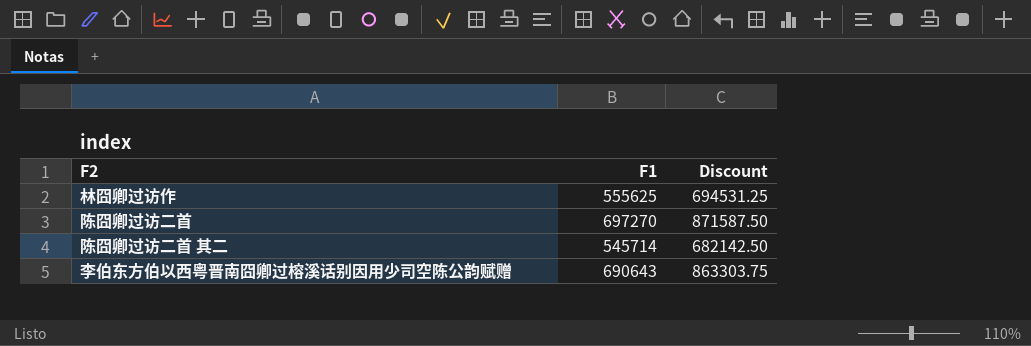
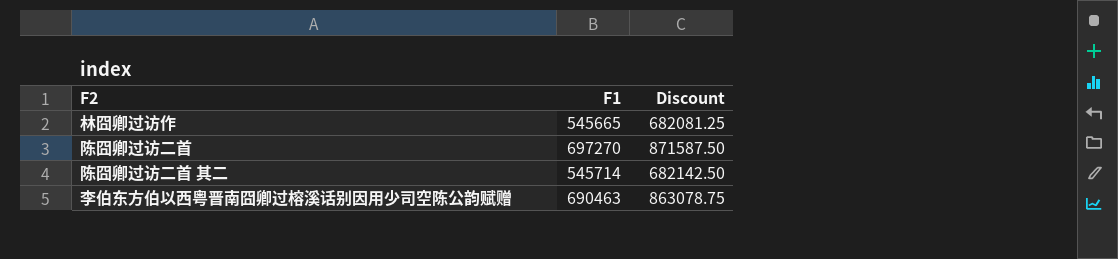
林囧卿过访作 | F1: 555625 -> 545665
林囧卿过访作 | Discount: 694531.25 -> 682081.25
李伯东方伯以西粤晋南囧卿过榕溪话别因用少司空陈公韵赋赠 | F1: 690643 -> 690463
李伯东方伯以西粤晋南囧卿过榕溪话别因用少司空陈公韵赋赠 | Discount: 863303.75 -> 863078.75

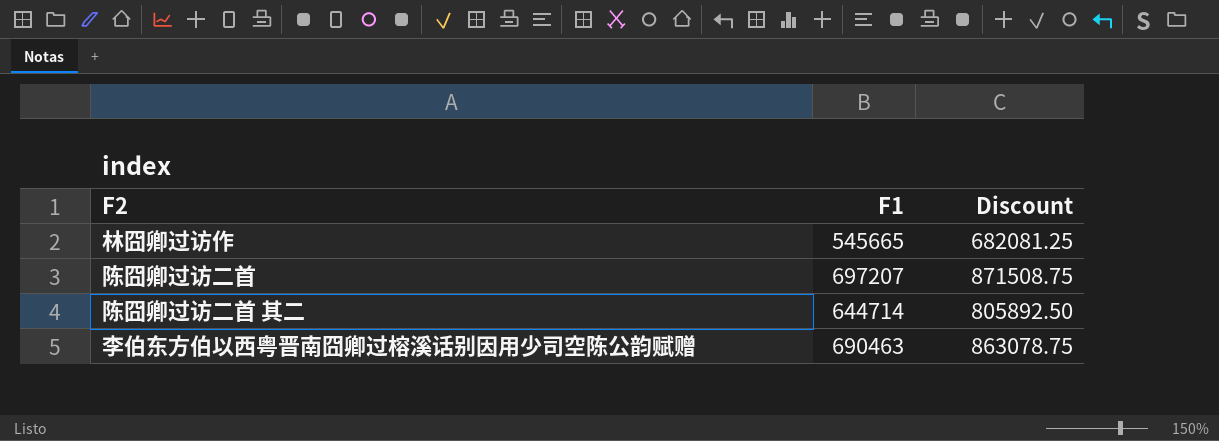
陈囧卿过访二首 | F1: 697270 -> 697207
陈囧卿过访二首 | Discount: 871587.50 -> 871508.75
陈囧卿过访二首 其二 | F1: 545714 -> 644714
陈囧卿过访二首 其二 | Discount: 682142.50 -> 805892.50

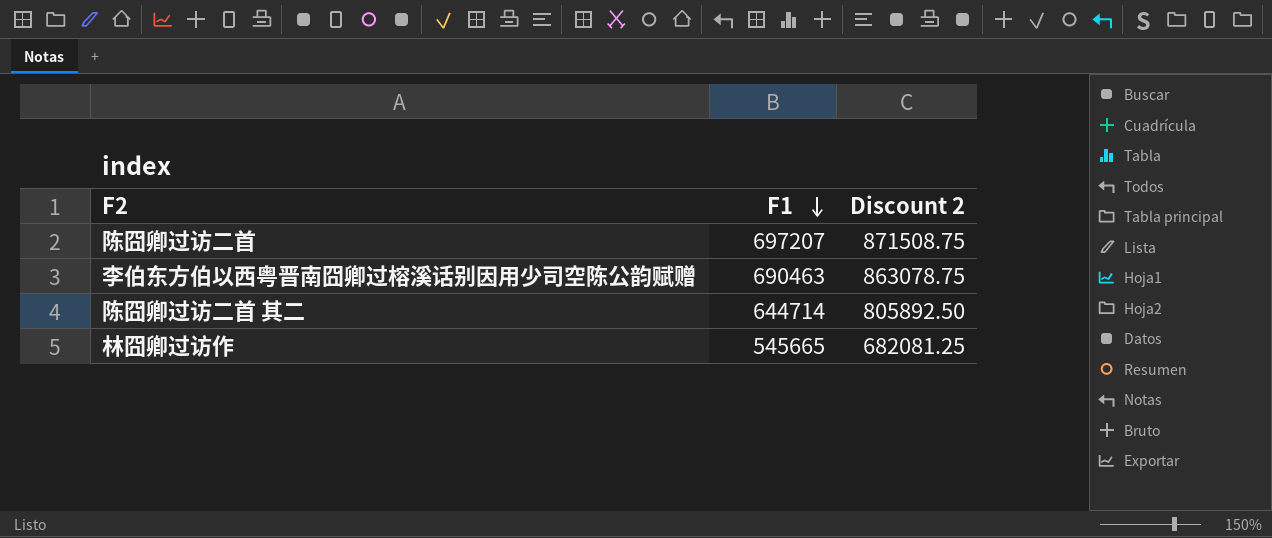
row order: none -> F1 descending
column name: Discount -> Discount 2

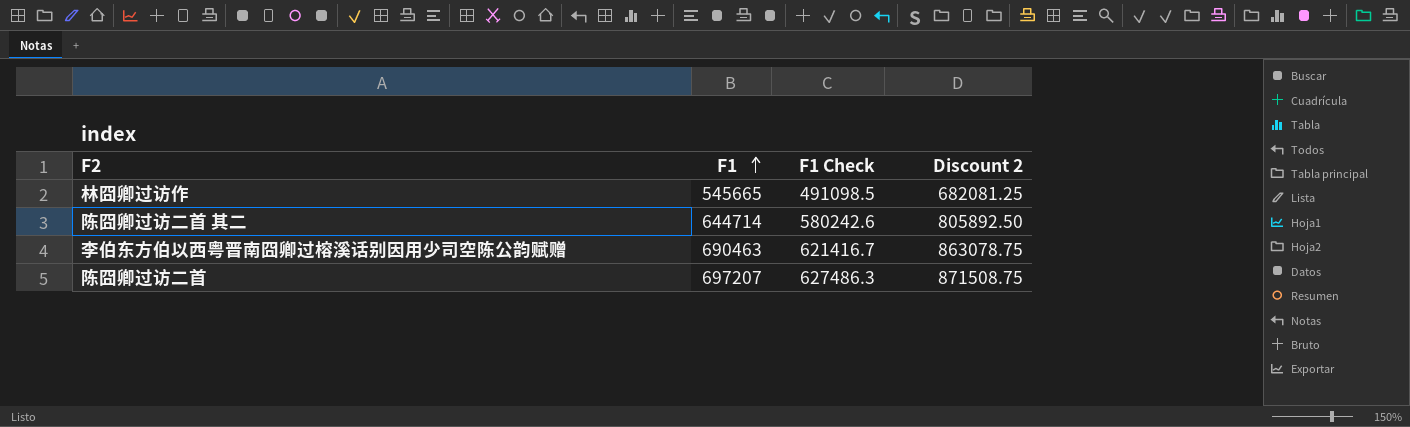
row order: F1 descending -> F1 ascending
column F1 Check | formula: none -> [F1] * 0.9

